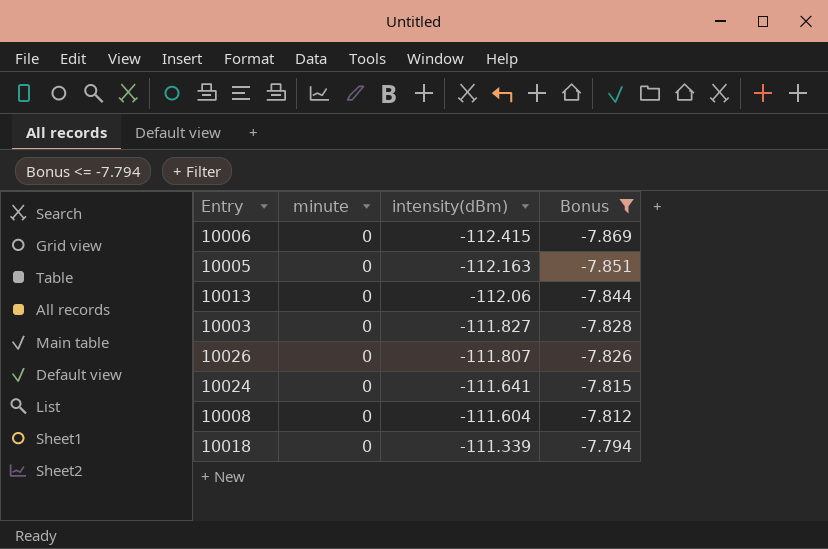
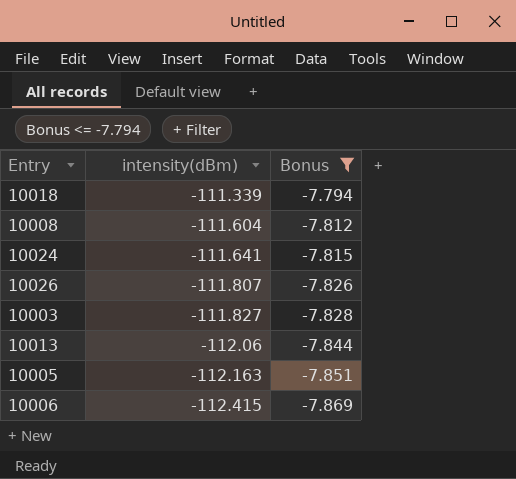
row order: intensity(dBm) ascending -> intensity(dBm) descending
column minute | position: 2 -> none

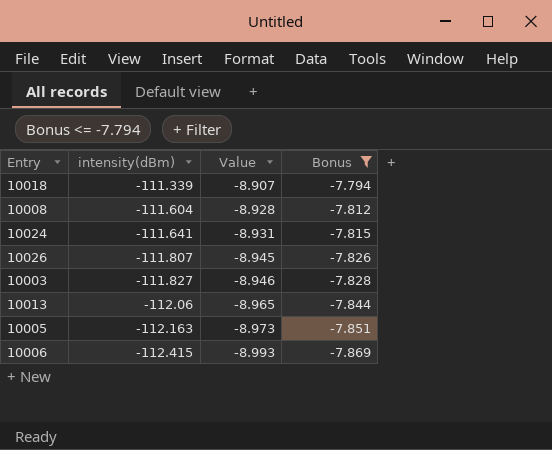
column Value | formula: none -> [intensity(dBm)] * 0.08

